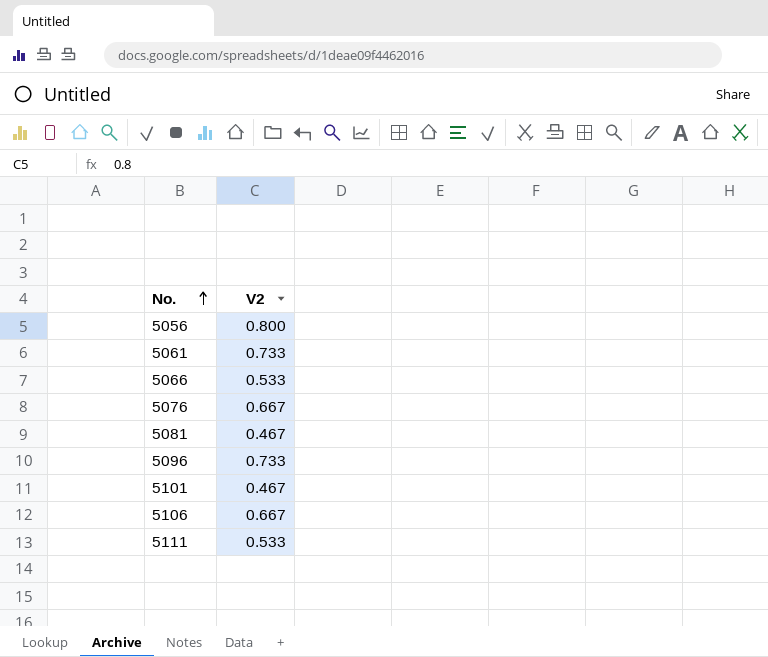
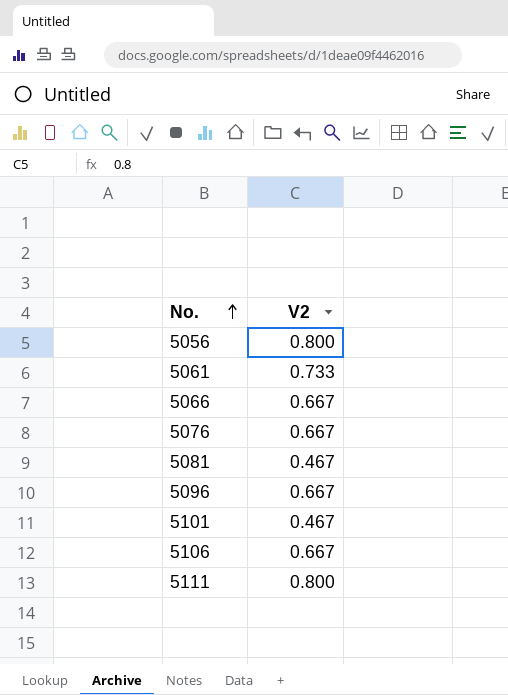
5066 | V2: 0.533 -> 0.667
5096 | V2: 0.733 -> 0.667
5111 | V2: 0.533 -> 0.800

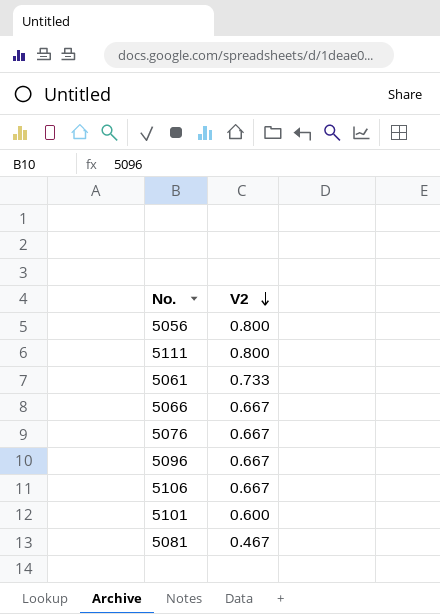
row order: No. ascending -> V2 descending
5101 | V2: 0.467 -> 0.600

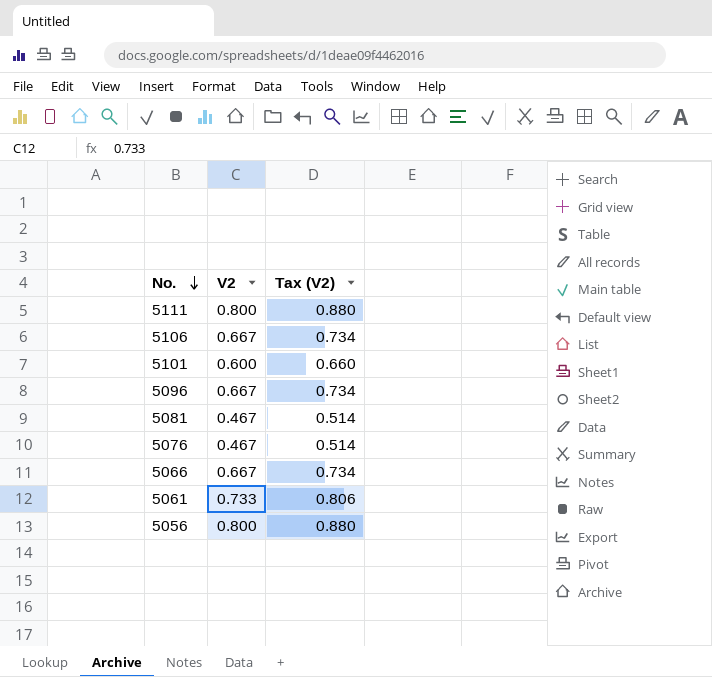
row order: V2 descending -> No. descending
column Tax (V2) | formula: none -> [V2] * 1.1
5076 | V2: 0.667 -> 0.467

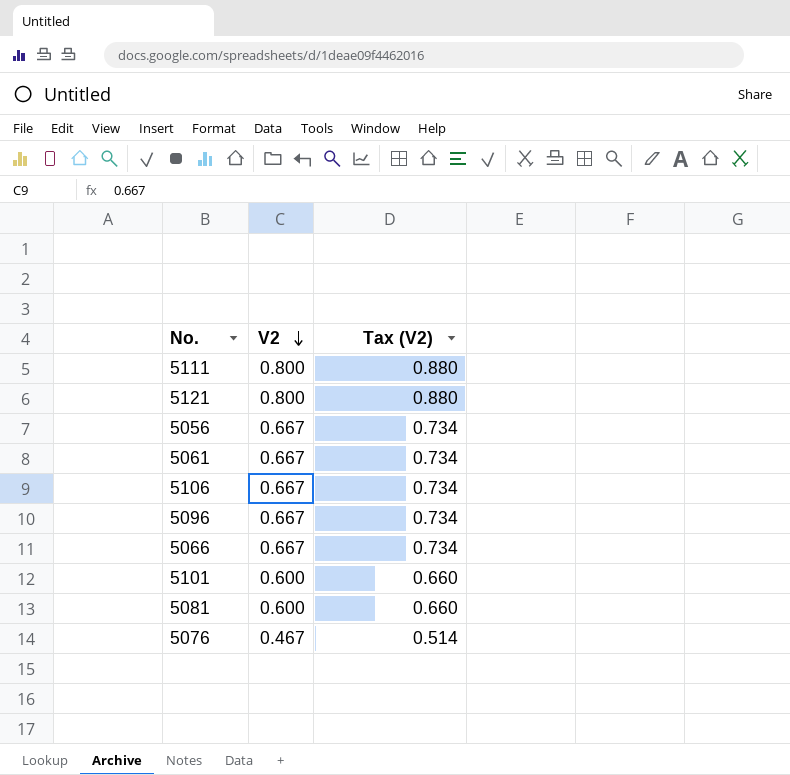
row order: No. descending -> V2 descending
row 5121: none -> 0.800 | 0.880
5056 | V2: 0.800 -> 0.667
5056 | Tax (V2): 0.880 -> 0.734
5061 | V2: 0.733 -> 0.667
5061 | Tax (V2): 0.806 -> 0.734
5081 | V2: 0.467 -> 0.600
5081 | Tax (V2): 0.514 -> 0.660

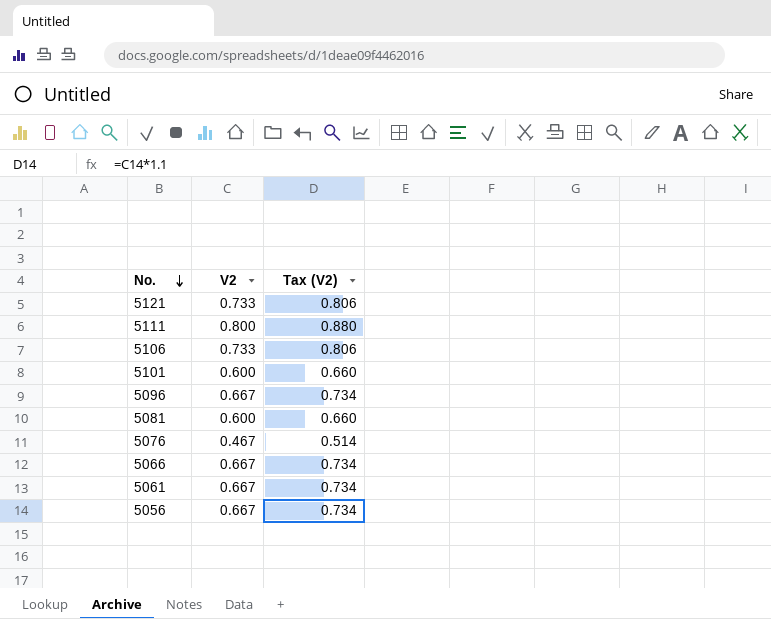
row order: V2 descending -> No. descending
5121 | V2: 0.800 -> 0.733
5121 | Tax (V2): 0.880 -> 0.806
5106 | V2: 0.667 -> 0.733
5106 | Tax (V2): 0.734 -> 0.806

